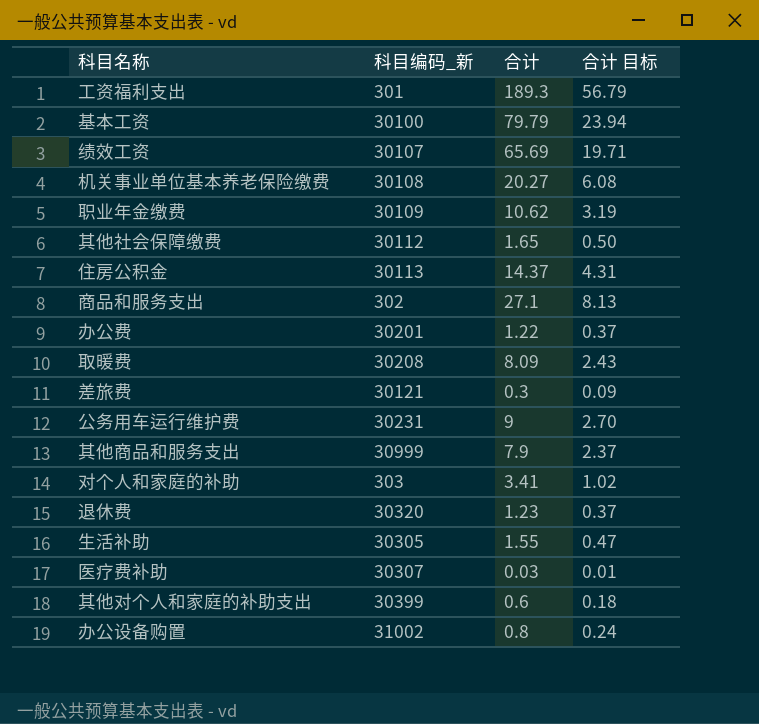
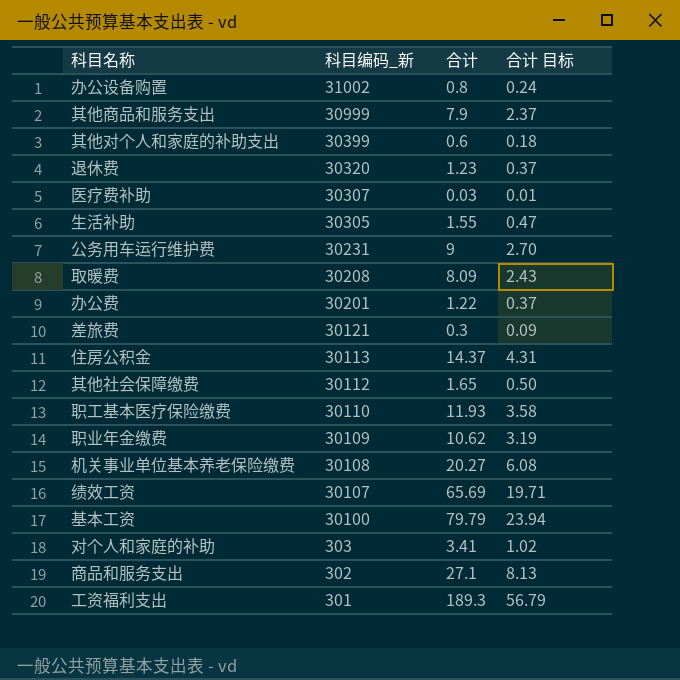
row order: none -> 科目编码_新 descending
row 职工基本医疗保险缴费: none -> 30110 | 11.93 | 3.58

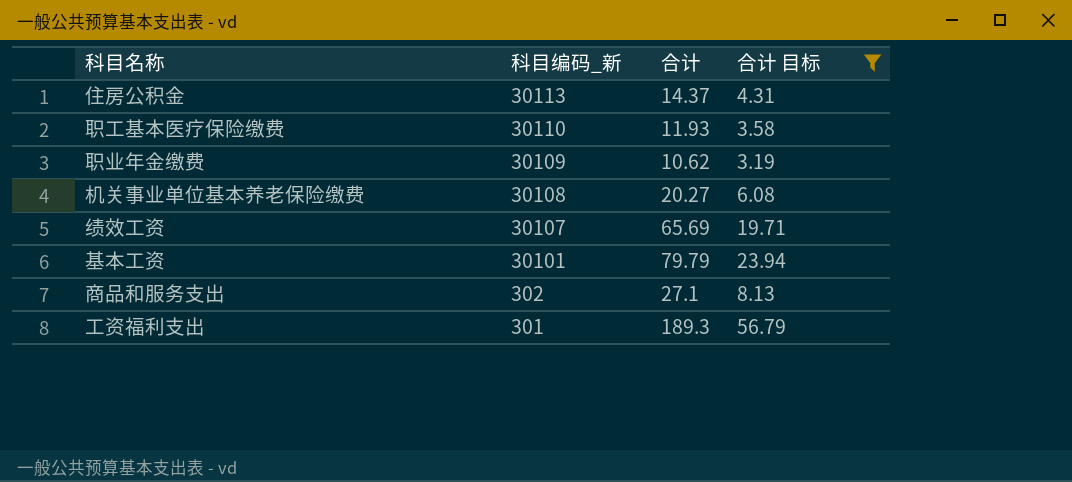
filter: none -> 合计 目标 >= 3.19
基本工资 | 科目编码_新: 30100 -> 30101

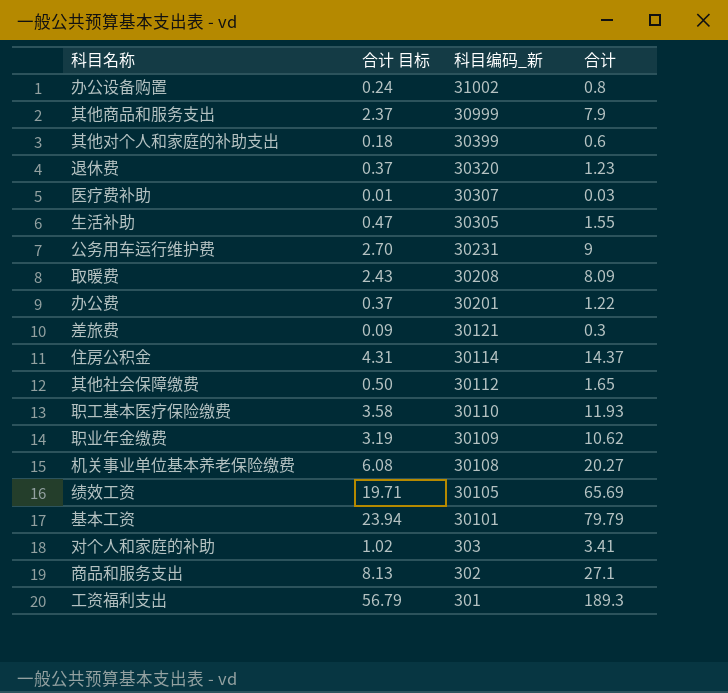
filter: 合计 目标 >= 3.19 -> none
column 合计 目标 | position: 4 -> 2
住房公积金 | 科目编码_新: 30113 -> 30114
绩效工资 | 科目编码_新: 30107 -> 30105

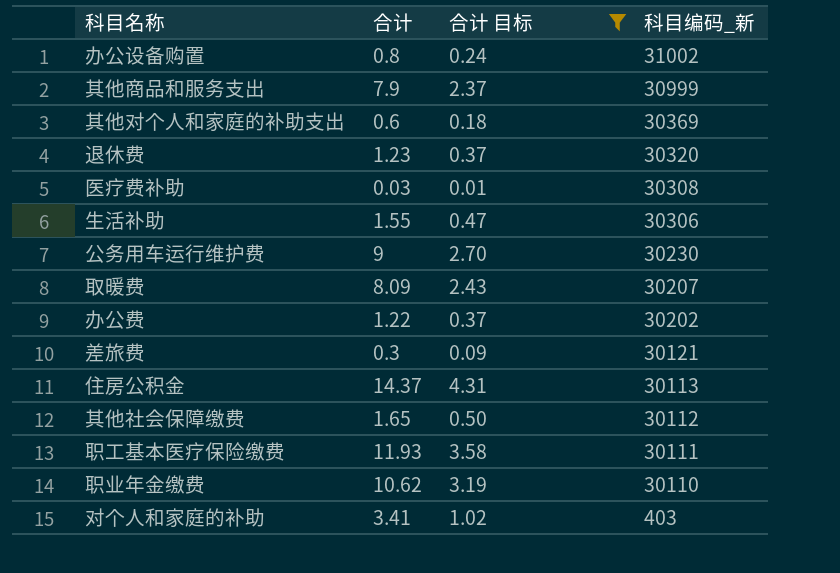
filter: none -> 合计 目标 <= 4.31
column 合计 | position: 4 -> 2
其他对个人和家庭的补助支出 | 科目编码_新: 30399 -> 30369
医疗费补助 | 科目编码_新: 30307 -> 30308
生活补助 | 科目编码_新: 30305 -> 30306
公务用车运行维护费 | 科目编码_新: 30231 -> 30230
取暖费 | 科目编码_新: 30208 -> 30207
办公费 | 科目编码_新: 30201 -> 30202
住房公积金 | 科目编码_新: 30114 -> 30113
职工基本医疗保险缴费 | 科目编码_新: 30110 -> 30111
职业年金缴费 | 科目编码_新: 30109 -> 30110
对个人和家庭的补助 | 科目编码_新: 303 -> 403

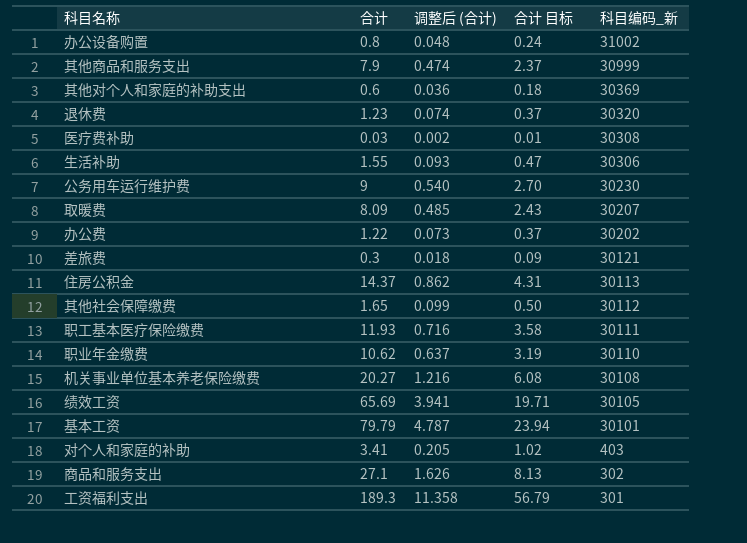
filter: 合计 目标 <= 4.31 -> none
column 调整后 (合计) | formula: none -> [合计] * 0.06

